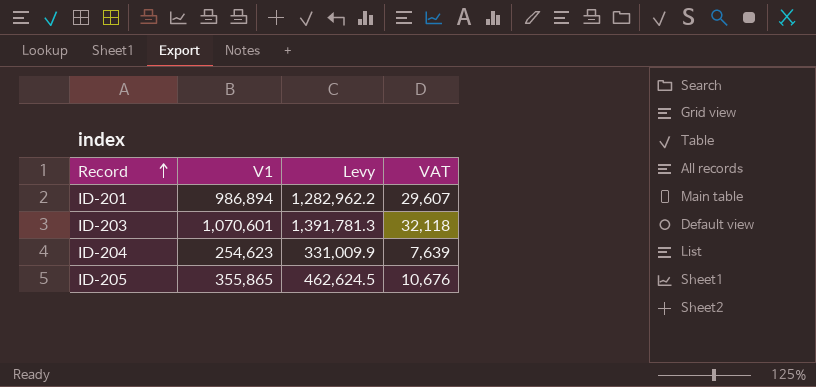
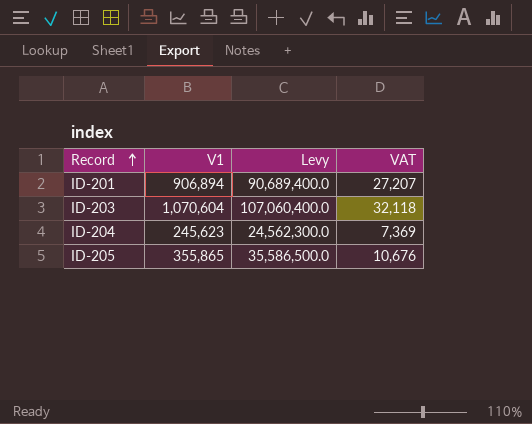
column Levy | formula: [V1] * 1.3 -> [V1] * 100
ID-201 | V1: 986,894 -> 906,894
ID-201 | VAT: 29,607 -> 27,207
ID-203 | V1: 1,070,601 -> 1,070,604
ID-204 | V1: 254,623 -> 245,623
ID-204 | VAT: 7,639 -> 7,369

